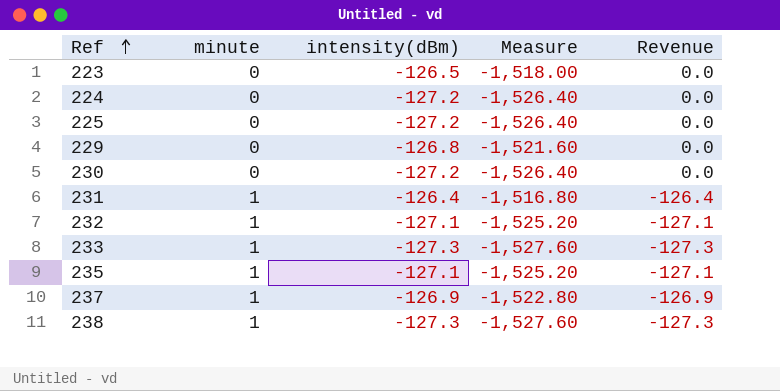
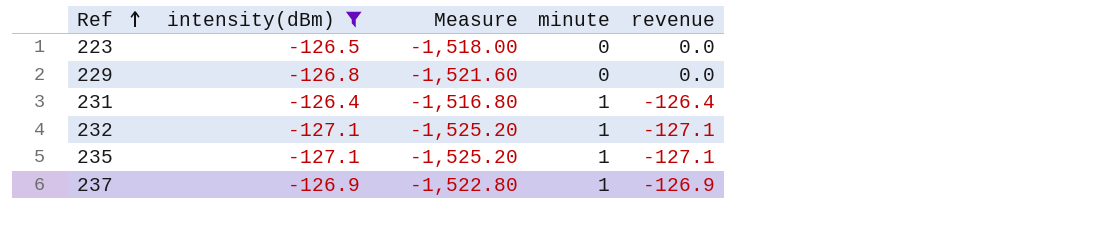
filter: none -> intensity(dBm) >= -127.1
column minute | position: 2 -> 4
column name: Revenue -> revenue

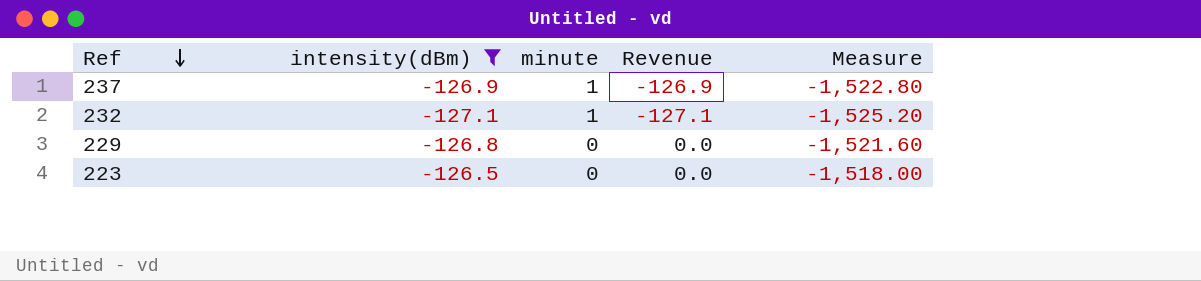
row order: Ref ascending -> Ref descending
column name: revenue -> Revenue
column Measure | position: 3 -> 5
row 231: -126.4 | -1,516.80 | 1 | -126.4 -> none
row 235: -127.1 | -1,525.20 | 1 | -127.1 -> none

